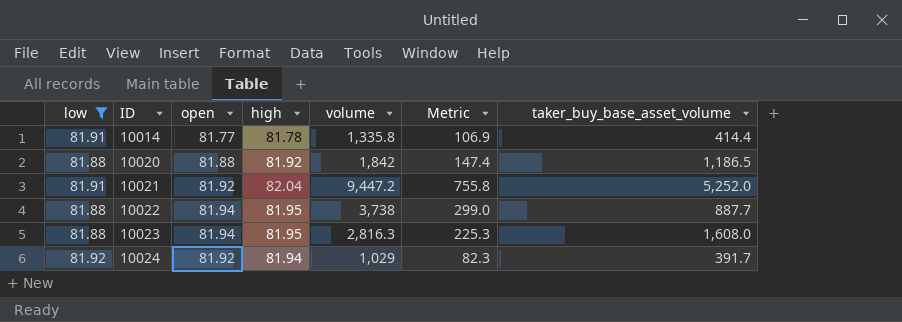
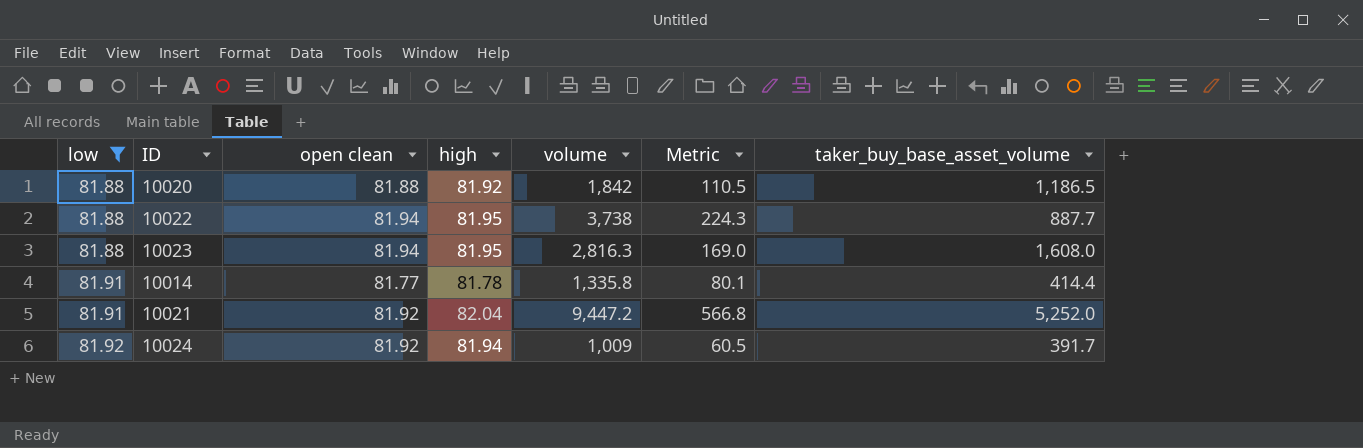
row order: ID ascending -> low ascending
column name: open -> open clean
column Metric | formula: [volume] * 0.08 -> [volume] * 0.06
10024 | volume: 1,029 -> 1,009

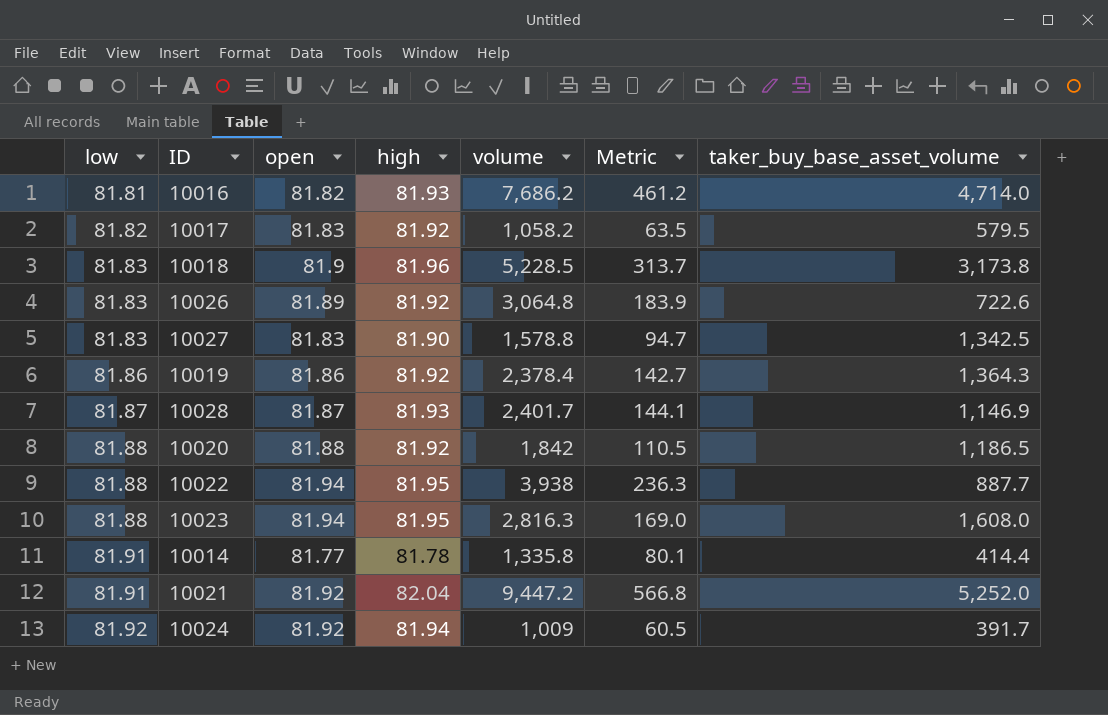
filter: low >= 81.88 -> none
column name: open clean -> open
10022 | volume: 3,738 -> 3,938
10022 | Metric: 224.3 -> 236.3

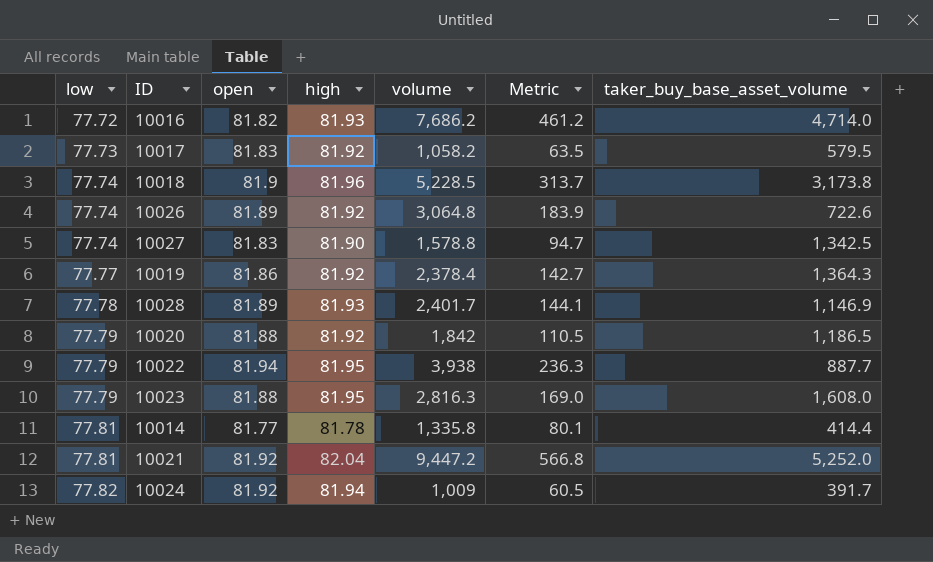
10016 | low: 81.81 -> 77.72
10017 | low: 81.82 -> 77.73
10018 | low: 81.83 -> 77.74
10026 | low: 81.83 -> 77.74
10027 | low: 81.83 -> 77.74
10019 | low: 81.86 -> 77.77
10028 | low: 81.87 -> 77.78
10028 | open: 81.87 -> 81.89
10020 | low: 81.88 -> 77.79
10022 | low: 81.88 -> 77.79
10023 | low: 81.88 -> 77.79
10023 | open: 81.94 -> 81.88
10014 | low: 81.91 -> 77.81
10021 | low: 81.91 -> 77.81
10024 | low: 81.92 -> 77.82

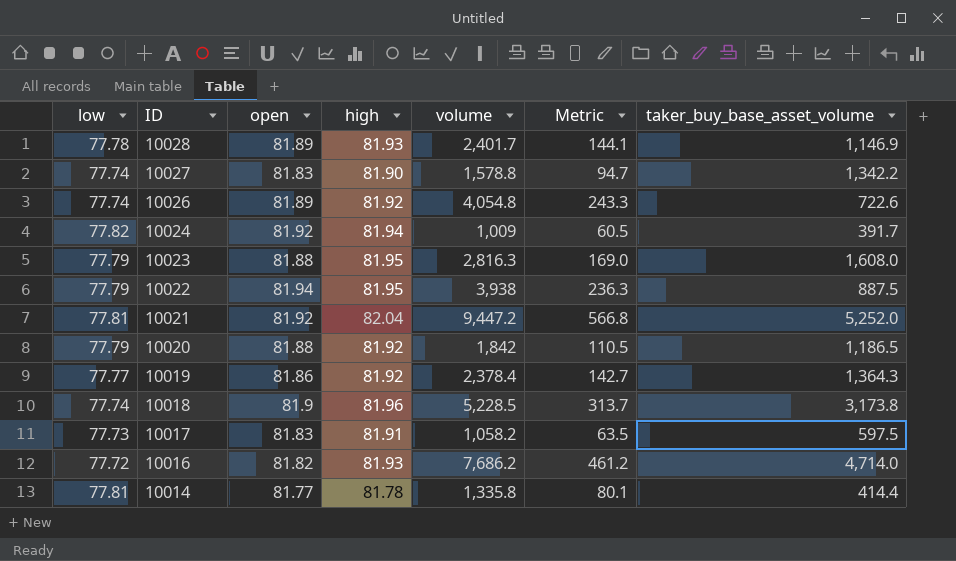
row order: low ascending -> ID descending
10027 | taker_buy_base_asset_volume: 1,342.5 -> 1,342.2
10026 | volume: 3,064.8 -> 4,054.8
10026 | Metric: 183.9 -> 243.3
10022 | taker_buy_base_asset_volume: 887.7 -> 887.5
10017 | high: 81.92 -> 81.91
10017 | taker_buy_base_asset_volume: 579.5 -> 597.5

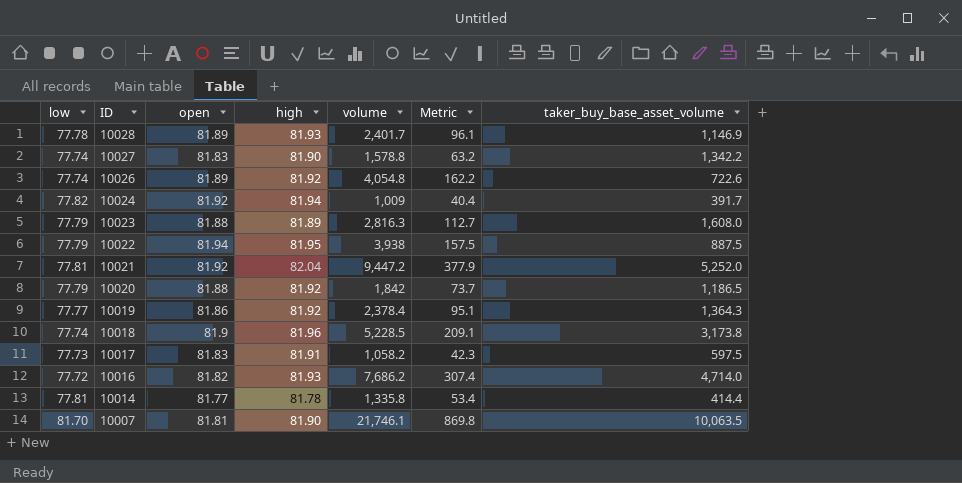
column Metric | formula: [volume] * 0.06 -> [volume] * 0.04
10023 | high: 81.95 -> 81.89
row 10007: none -> 81.70 | 81.81 | 81.90 | 21,746.1 | 869.8 | 10,063.5

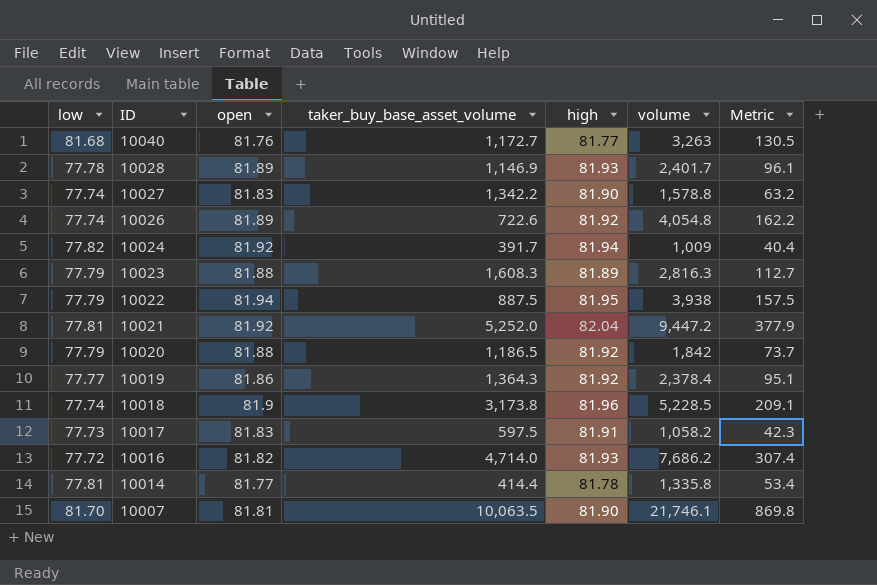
column taker_buy_base_asset_volume | position: 7 -> 4
row 10040: none -> 81.68 | 81.76 | 1,172.7 | 81.77 | 3,263 | 130.5
10023 | taker_buy_base_asset_volume: 1,608.0 -> 1,608.3

